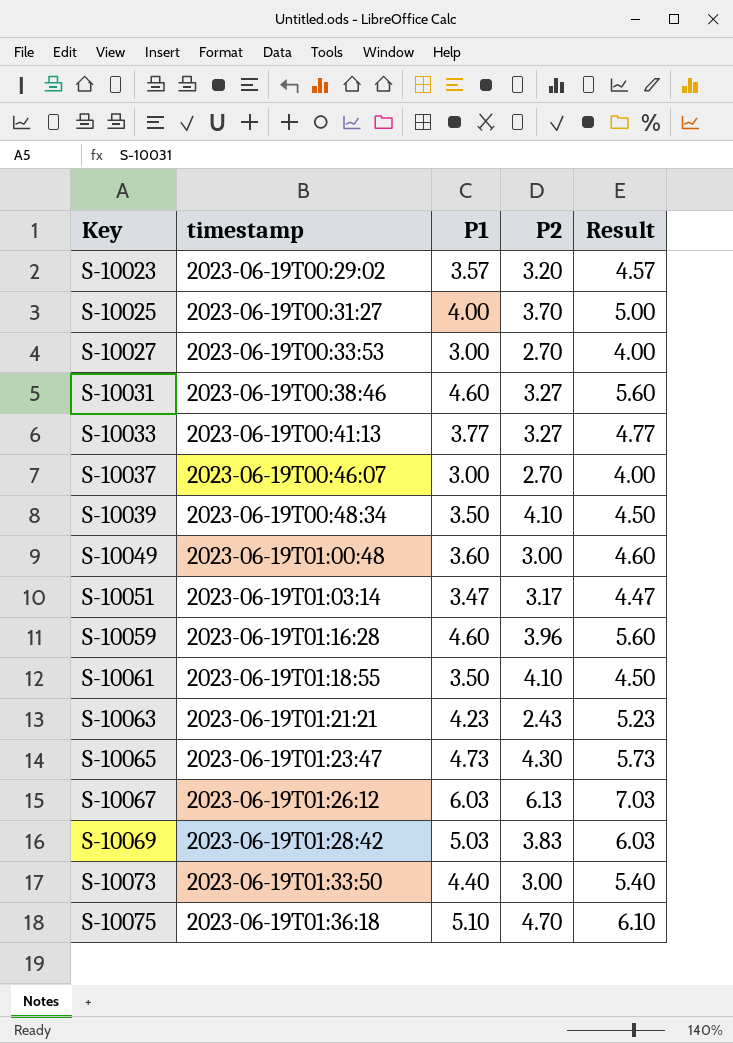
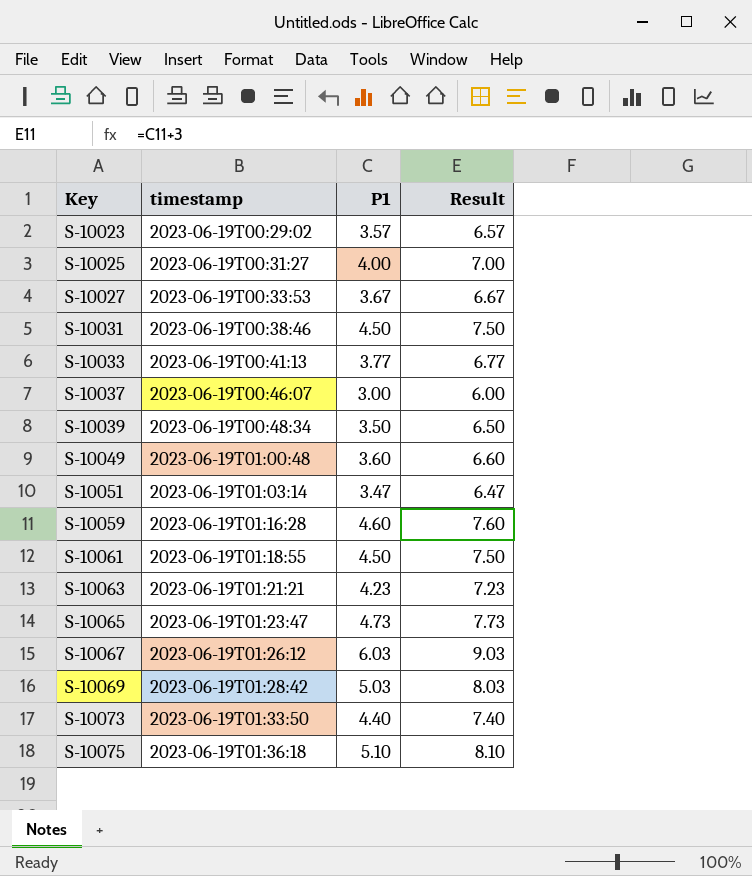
column P2 | position: 4 -> none
column Result | formula: [P1] + 1 -> [P1] + 3
S-10027 | P1: 3.00 -> 3.67
S-10031 | P1: 4.60 -> 4.50
S-10061 | P1: 3.50 -> 4.50

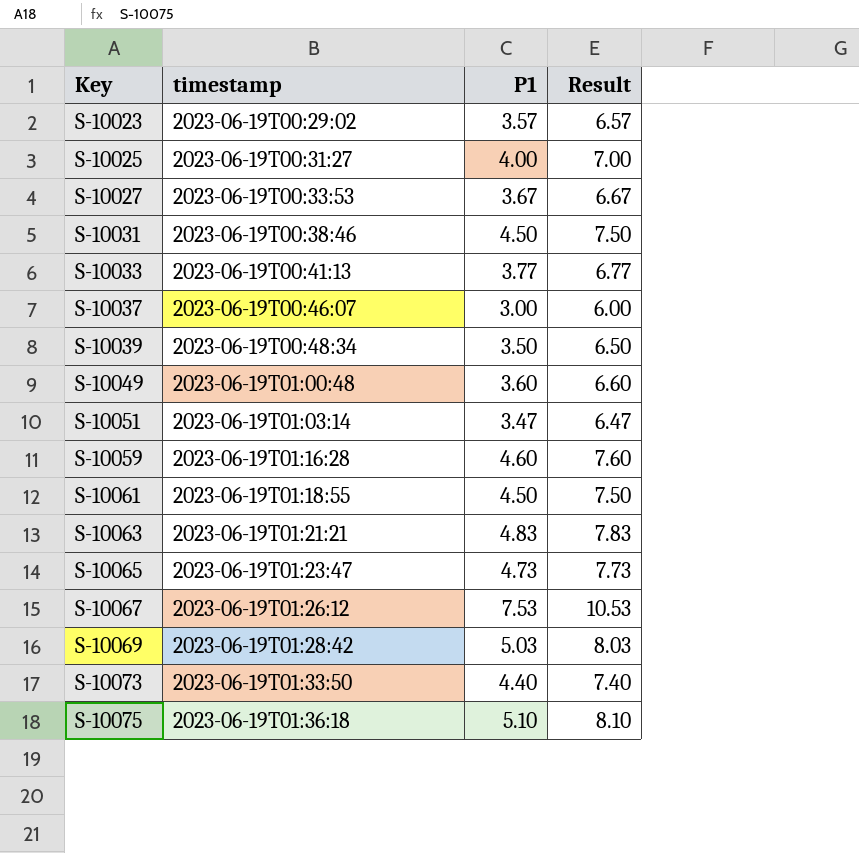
S-10063 | P1: 4.23 -> 4.83
S-10063 | Result: 7.23 -> 7.83
S-10067 | P1: 6.03 -> 7.53
S-10067 | Result: 9.03 -> 10.53

